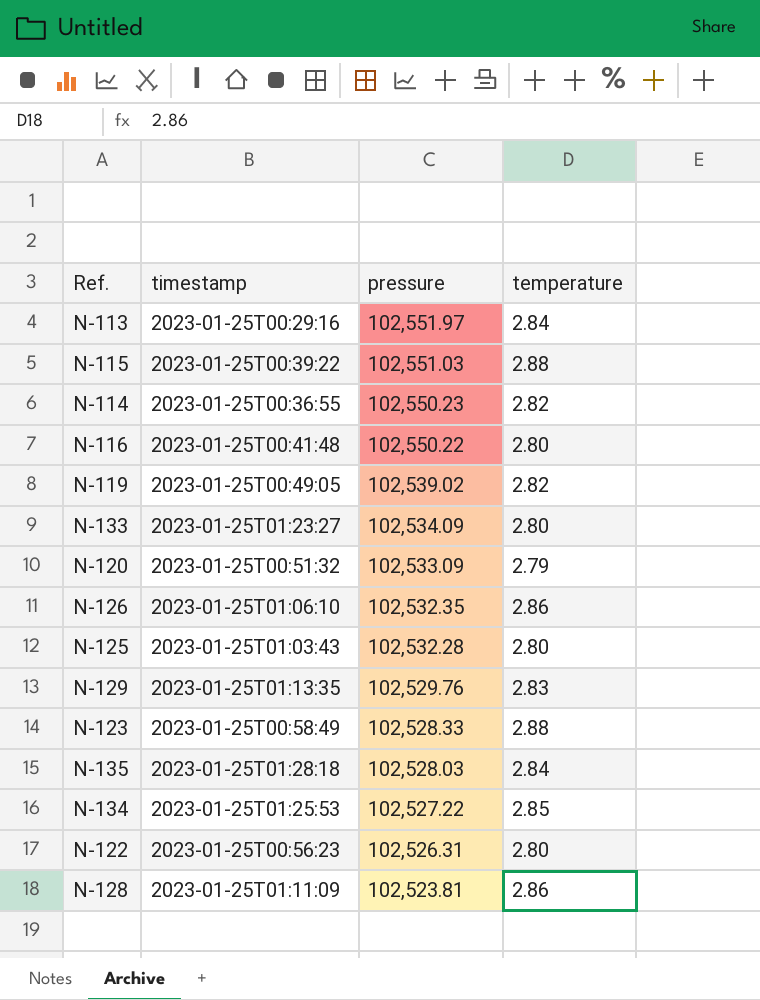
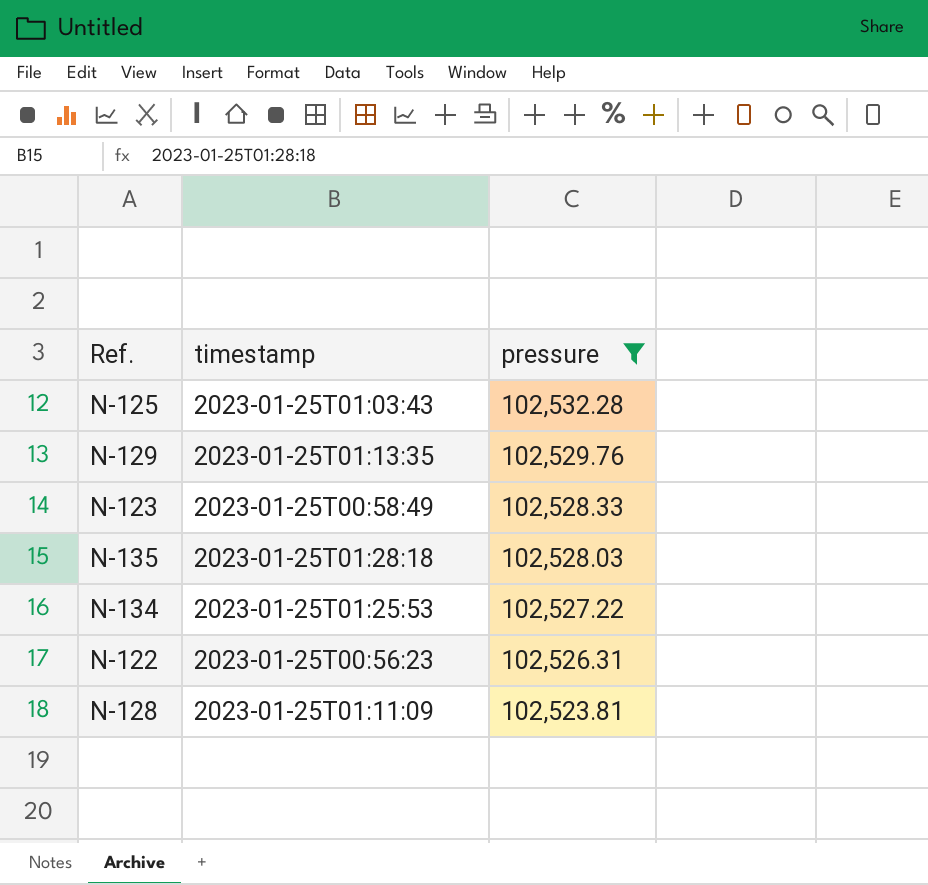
filter: none -> pressure <= 102,532.28
column temperature | position: 4 -> none

